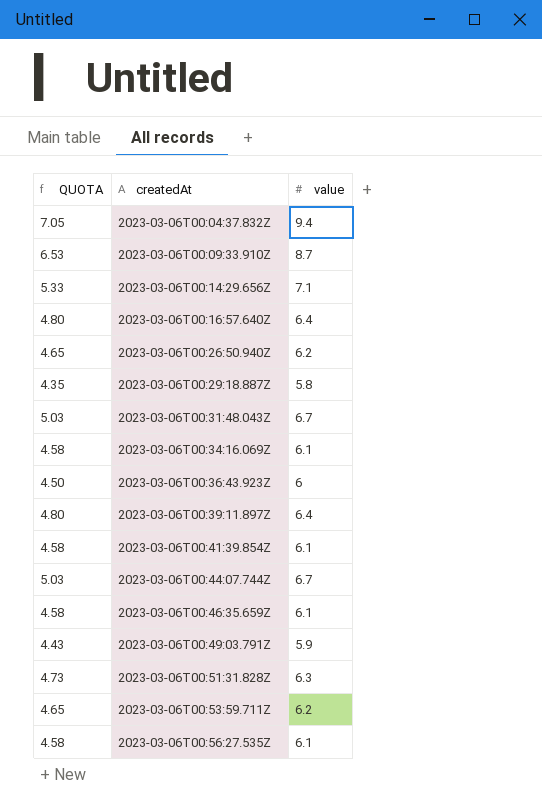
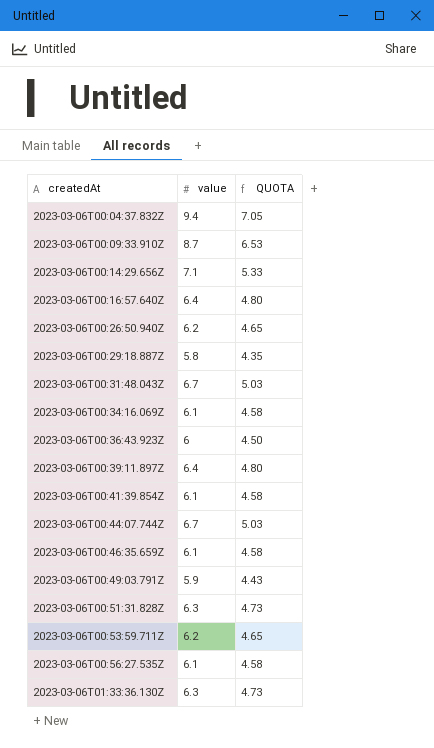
column QUOTA | position: 1 -> 3
row 2023-03-06T01:33:36.130Z: none -> 6.3 | 4.73

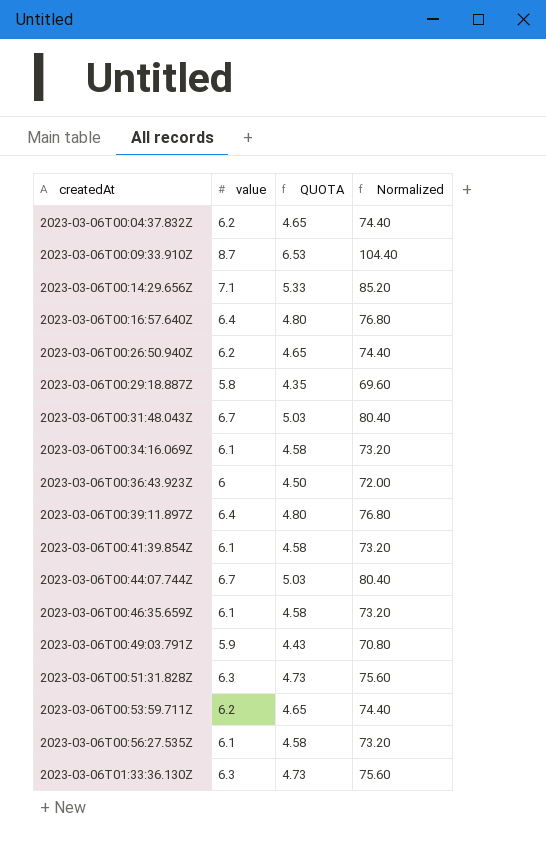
column Normalized | formula: none -> [value] * 12
2023-03-06T00:04:37.832Z | value: 9.4 -> 6.2
2023-03-06T00:04:37.832Z | QUOTA: 7.05 -> 4.65

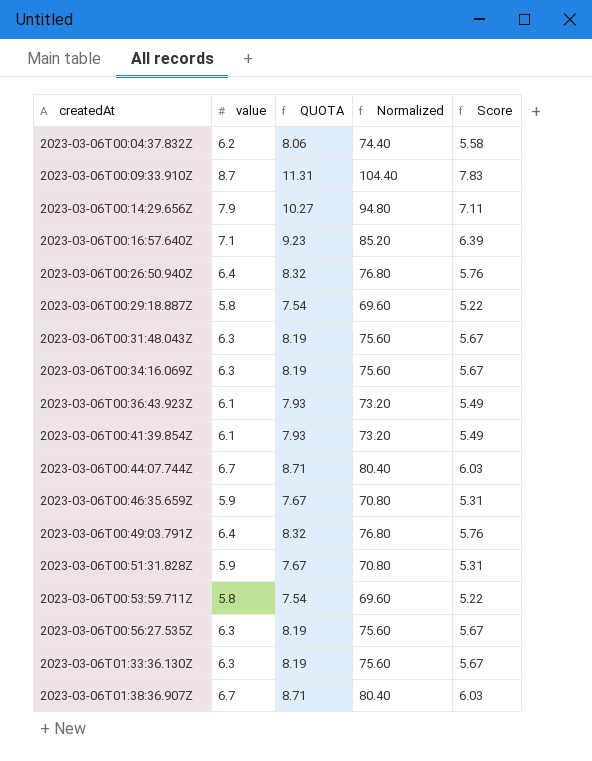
column QUOTA | formula: [value] * 0.75 -> [value] * 1.3
column Score | formula: none -> [value] * 0.9
row 2023-03-06T00:39:11.897Z: 6.4 | 4.80 | 76.80 -> none
2023-03-06T00:14:29.656Z | value: 7.1 -> 7.9
2023-03-06T00:14:29.656Z | Normalized: 85.20 -> 94.80
2023-03-06T00:16:57.640Z | value: 6.4 -> 7.1
2023-03-06T00:16:57.640Z | Normalized: 76.80 -> 85.20
2023-03-06T00:26:50.940Z | value: 6.2 -> 6.4
2023-03-06T00:26:50.940Z | Normalized: 74.40 -> 76.80
2023-03-06T00:31:48.043Z | value: 6.7 -> 6.3
2023-03-06T00:31:48.043Z | Normalized: 80.40 -> 75.60
2023-03-06T00:34:16.069Z | value: 6.1 -> 6.3
2023-03-06T00:34:16.069Z | Normalized: 73.20 -> 75.60
2023-03-06T00:36:43.923Z | value: 6 -> 6.1
2023-03-06T00:36:43.923Z | Normalized: 72.00 -> 73.20
2023-03-06T00:46:35.659Z | value: 6.1 -> 5.9
2023-03-06T00:46:35.659Z | Normalized: 73.20 -> 70.80
2023-03-06T00:49:03.791Z | value: 5.9 -> 6.4
2023-03-06T00:49:03.791Z | Normalized: 70.80 -> 76.80
2023-03-06T00:51:31.828Z | value: 6.3 -> 5.9
2023-03-06T00:51:31.828Z | Normalized: 75.60 -> 70.80
2023-03-06T00:53:59.711Z | value: 6.2 -> 5.8
2023-03-06T00:53:59.711Z | Normalized: 74.40 -> 69.60
2023-03-06T00:56:27.535Z | value: 6.1 -> 6.3
2023-03-06T00:56:27.535Z | Normalized: 73.20 -> 75.60
row 2023-03-06T01:38:36.907Z: none -> 6.7 | 8.71 | 80.40 | 6.03

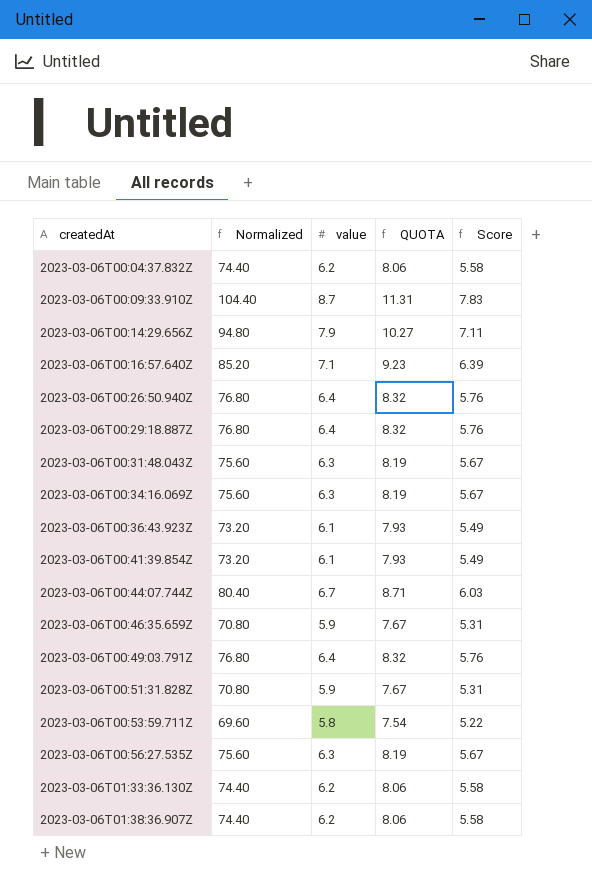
column Normalized | position: 4 -> 2
2023-03-06T00:29:18.887Z | Normalized: 69.60 -> 76.80
2023-03-06T00:29:18.887Z | value: 5.8 -> 6.4
2023-03-06T00:29:18.887Z | QUOTA: 7.54 -> 8.32
2023-03-06T00:29:18.887Z | Score: 5.22 -> 5.76
2023-03-06T01:33:36.130Z | Normalized: 75.60 -> 74.40
2023-03-06T01:33:36.130Z | value: 6.3 -> 6.2
2023-03-06T01:33:36.130Z | QUOTA: 8.19 -> 8.06
2023-03-06T01:33:36.130Z | Score: 5.67 -> 5.58
2023-03-06T01:38:36.907Z | Normalized: 80.40 -> 74.40
2023-03-06T01:38:36.907Z | value: 6.7 -> 6.2
2023-03-06T01:38:36.907Z | QUOTA: 8.71 -> 8.06
2023-03-06T01:38:36.907Z | Score: 6.03 -> 5.58

